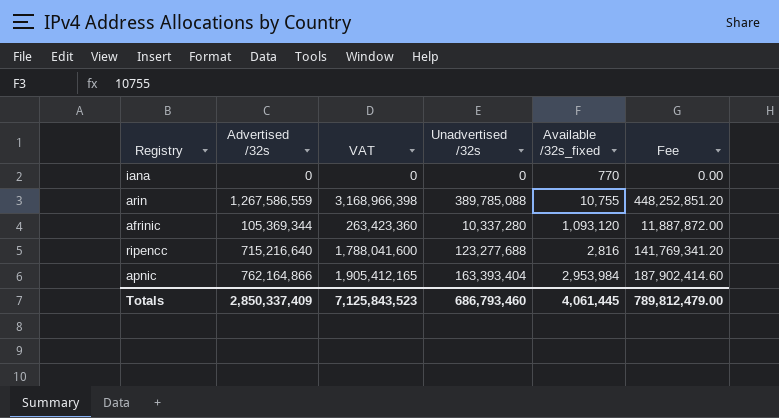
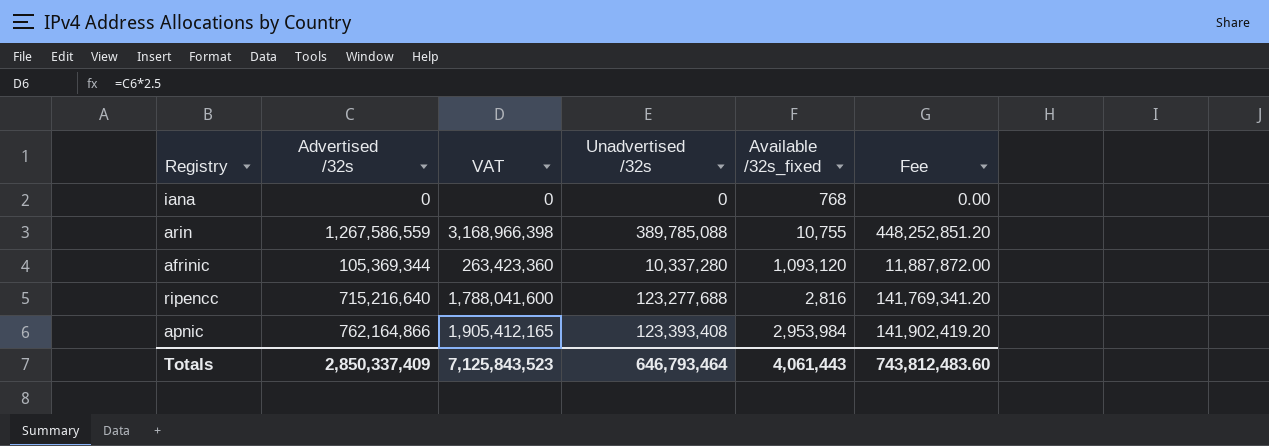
iana | Available /32s_fixed: 770 -> 768
apnic | Unadvertised /32s: 163,393,404 -> 123,393,408
apnic | Fee: 187,902,414.60 -> 141,902,419.20
Totals | Unadvertised /32s: 686,793,460 -> 646,793,464
Totals | Available /32s_fixed: 4,061,445 -> 4,061,443
Totals | Fee: 789,812,479.00 -> 743,812,483.60

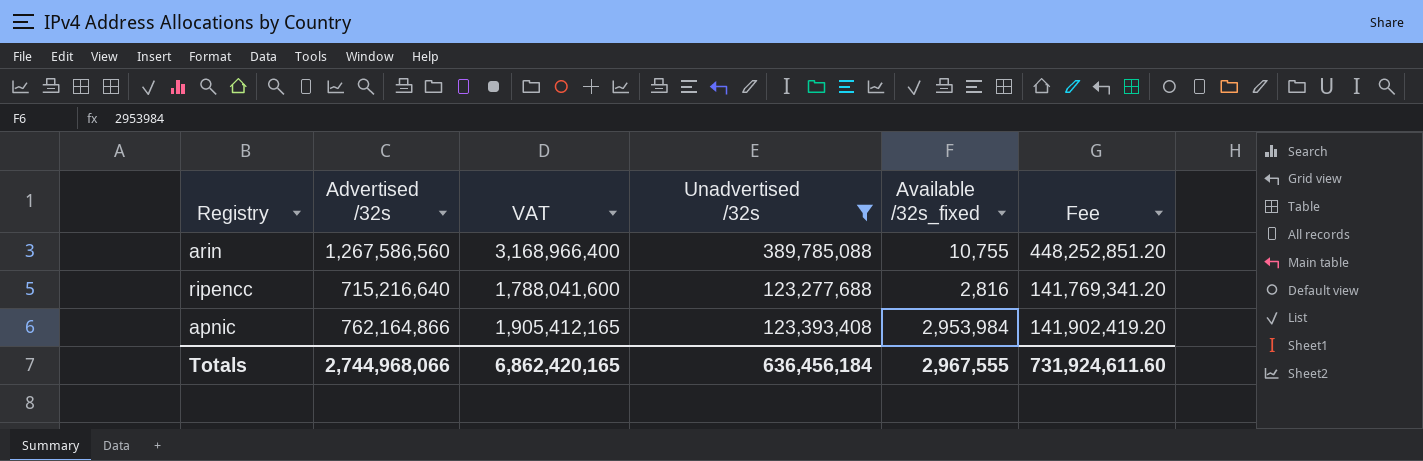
filter: none -> Unadvertised /32s >= 123,277,688
arin | Advertised /32s: 1,267,586,559 -> 1,267,586,560
arin | VAT: 3,168,966,398 -> 3,168,966,400
Totals | Advertised /32s: 2,850,337,409 -> 2,744,968,066
Totals | VAT: 7,125,843,523 -> 6,862,420,165
Totals | Unadvertised /32s: 646,793,464 -> 636,456,184
Totals | Available /32s_fixed: 4,061,443 -> 2,967,555
Totals | Fee: 743,812,483.60 -> 731,924,611.60

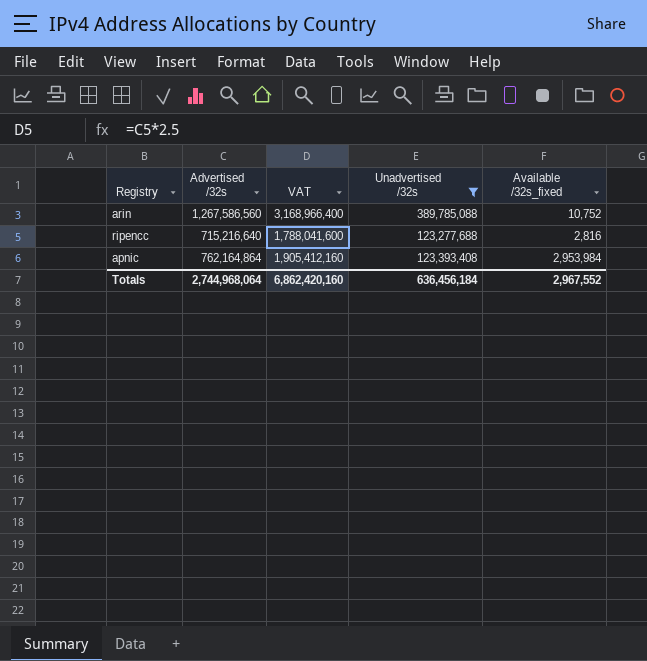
column Fee | formula: [Unadvertised /32s] * 1.15 -> none
arin | Available /32s_fixed: 10,755 -> 10,752
apnic | Advertised /32s: 762,164,866 -> 762,164,864
apnic | VAT: 1,905,412,165 -> 1,905,412,160
Totals | Advertised /32s: 2,744,968,066 -> 2,744,968,064
Totals | VAT: 6,862,420,165 -> 6,862,420,160
Totals | Available /32s_fixed: 2,967,555 -> 2,967,552

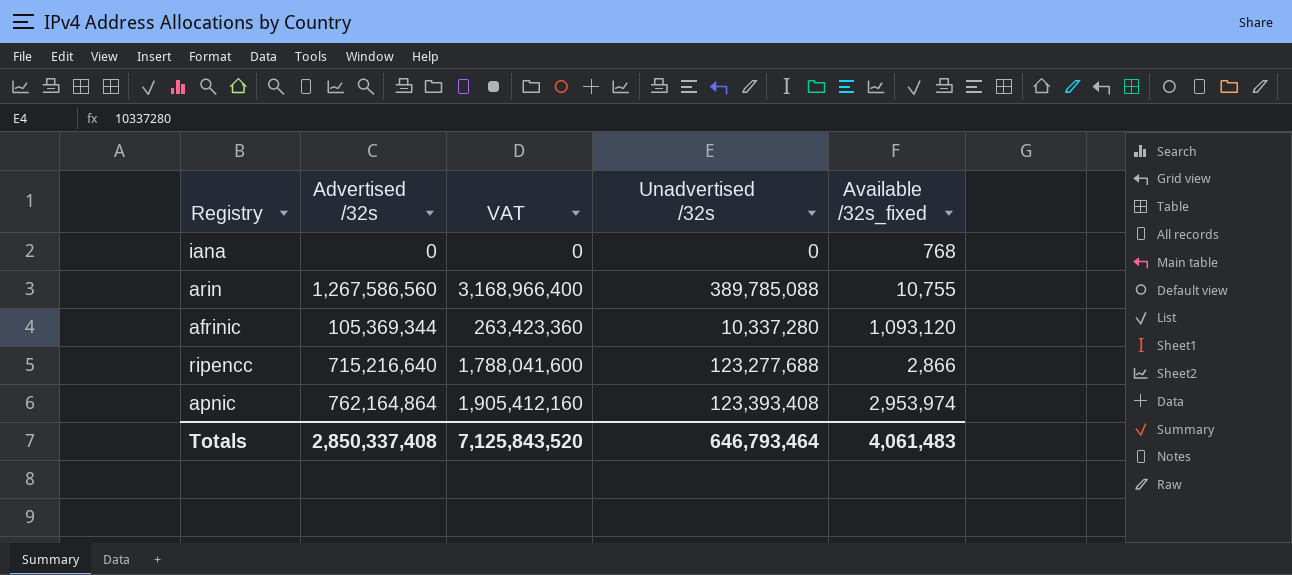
filter: Unadvertised /32s >= 123,277,688 -> none
arin | Available /32s_fixed: 10,752 -> 10,755
ripencc | Available /32s_fixed: 2,816 -> 2,866
apnic | Available /32s_fixed: 2,953,984 -> 2,953,974
Totals | Advertised /32s: 2,744,968,064 -> 2,850,337,408
Totals | VAT: 6,862,420,160 -> 7,125,843,520
Totals | Unadvertised /32s: 636,456,184 -> 646,793,464
Totals | Available /32s_fixed: 2,967,552 -> 4,061,483

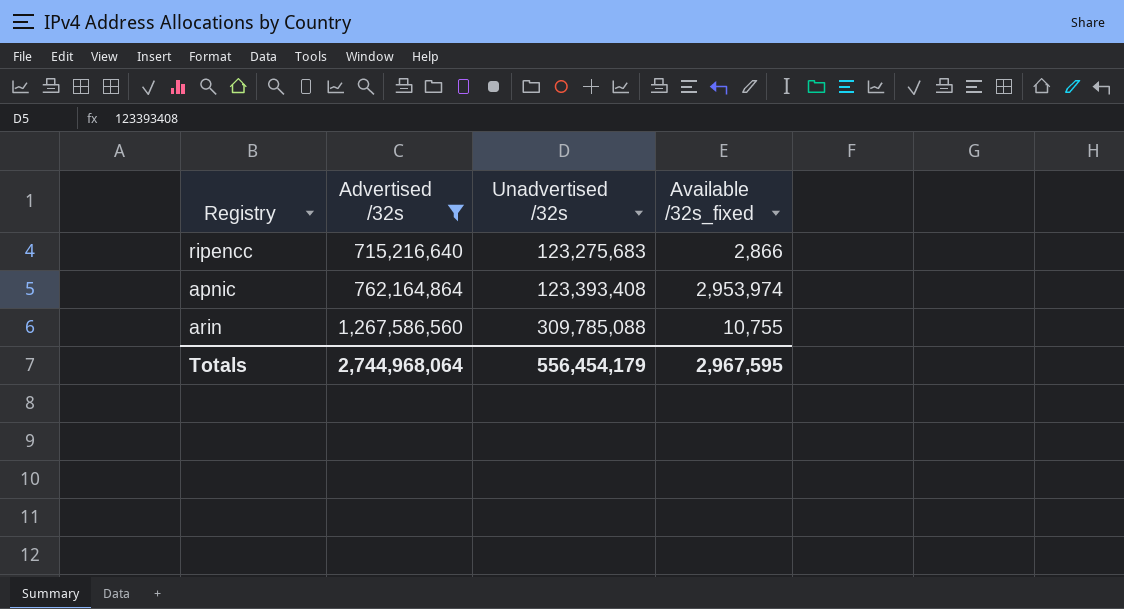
filter: none -> Advertised /32s >= 715,216,640
row order: none -> Advertised /32s ascending
column VAT | formula: [Advertised /32s] * 2.5 -> none
ripencc | Unadvertised /32s: 123,277,688 -> 123,275,683
arin | Unadvertised /32s: 389,785,088 -> 309,785,088
Totals | Advertised /32s: 2,850,337,408 -> 2,744,968,064
Totals | Unadvertised /32s: 646,793,464 -> 556,454,179
Totals | Available /32s_fixed: 4,061,483 -> 2,967,595

